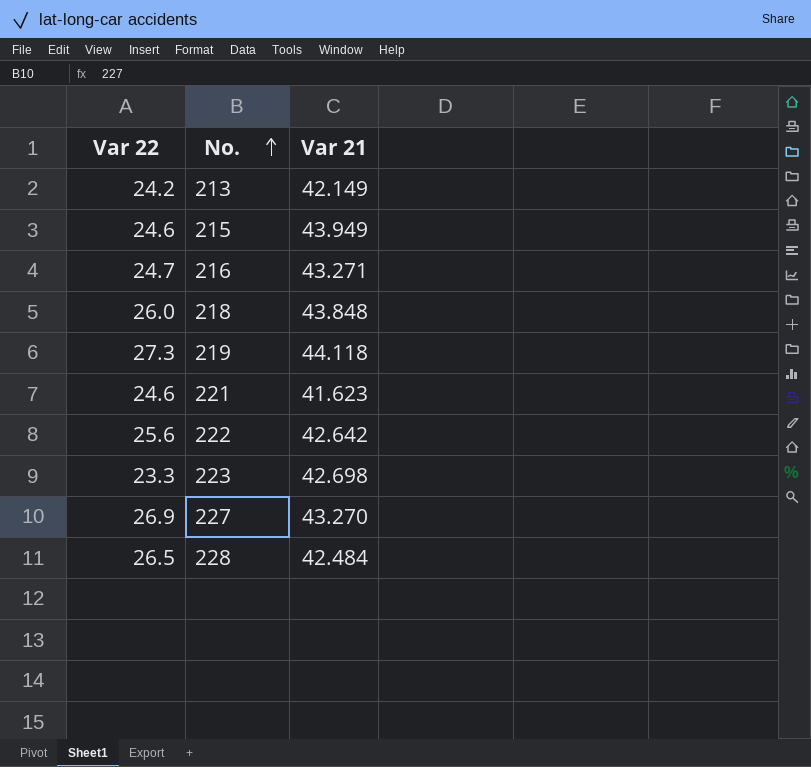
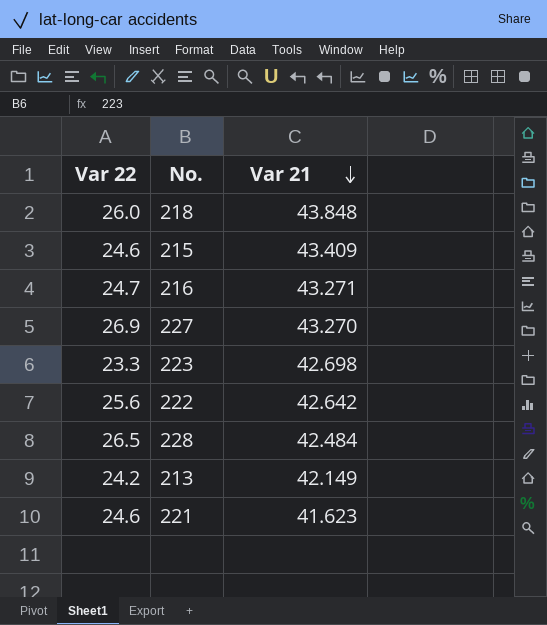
row order: No. ascending -> Var 21 descending
row 219: 27.3 | 44.118 -> none
215 | Var 21: 43.949 -> 43.409

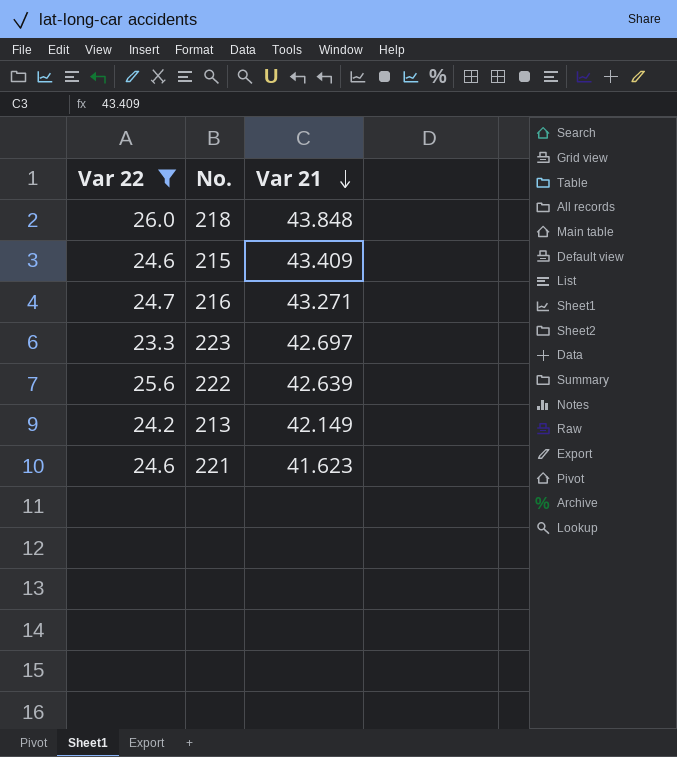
filter: none -> Var 22 <= 26.0
223 | Var 21: 42.698 -> 42.697
222 | Var 21: 42.642 -> 42.639

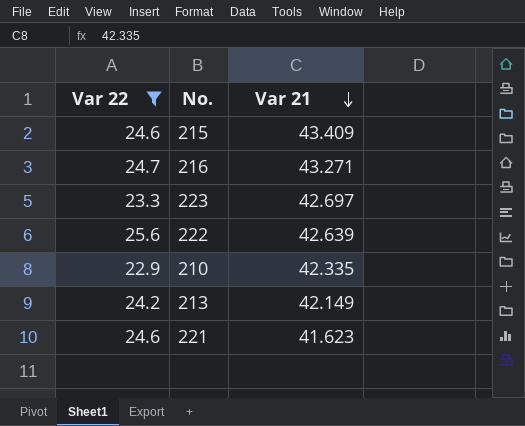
row 218: 26.0 | 43.848 -> none
row 210: none -> 22.9 | 42.335

